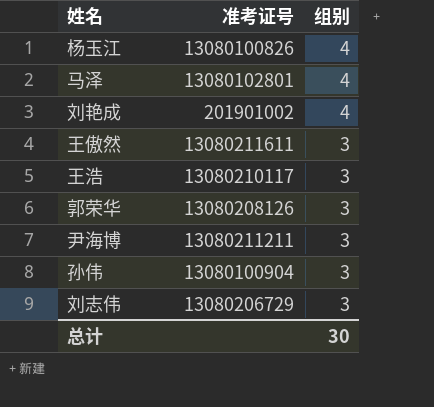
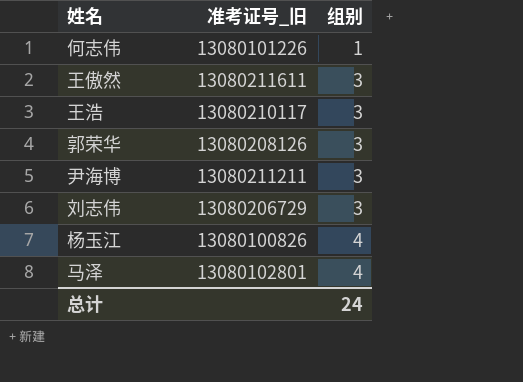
row order: 组别 descending -> 组别 ascending
column name: 准考证号 -> 准考证号_旧
row 刘艳成: 201901002 | 4 -> none
row 孙伟: 13080100904 | 3 -> none
row 何志伟: none -> 13080101226 | 1
总计 | 组别: 30 -> 24

